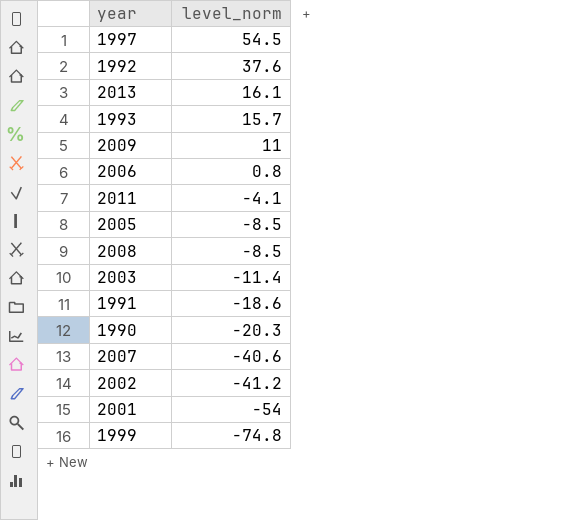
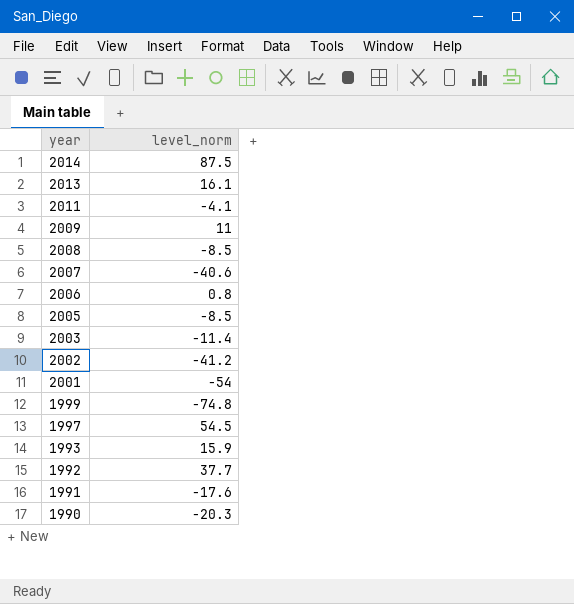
row order: level_norm descending -> year descending
row 2014: none -> 87.5
1993 | level_norm: 15.7 -> 15.9
1992 | level_norm: 37.6 -> 37.7
1991 | level_norm: -18.6 -> -17.6

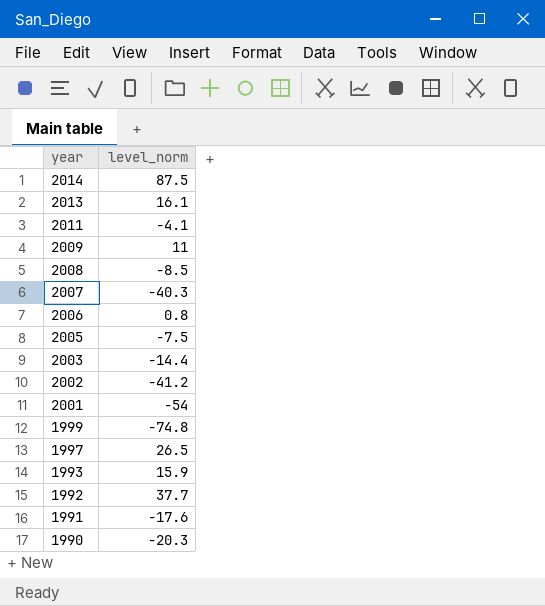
2007 | level_norm: -40.6 -> -40.3
2005 | level_norm: -8.5 -> -7.5
2003 | level_norm: -11.4 -> -14.4
1997 | level_norm: 54.5 -> 26.5

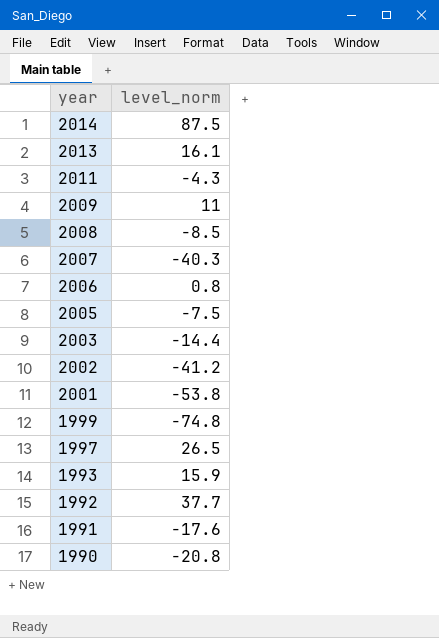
2011 | level_norm: -4.1 -> -4.3
2001 | level_norm: -54 -> -53.8
1990 | level_norm: -20.3 -> -20.8

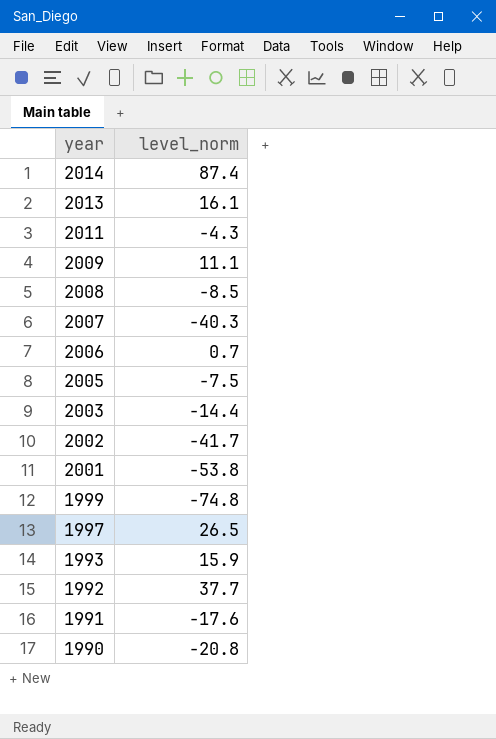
2014 | level_norm: 87.5 -> 87.4
2009 | level_norm: 11 -> 11.1
2006 | level_norm: 0.8 -> 0.7
2002 | level_norm: -41.2 -> -41.7

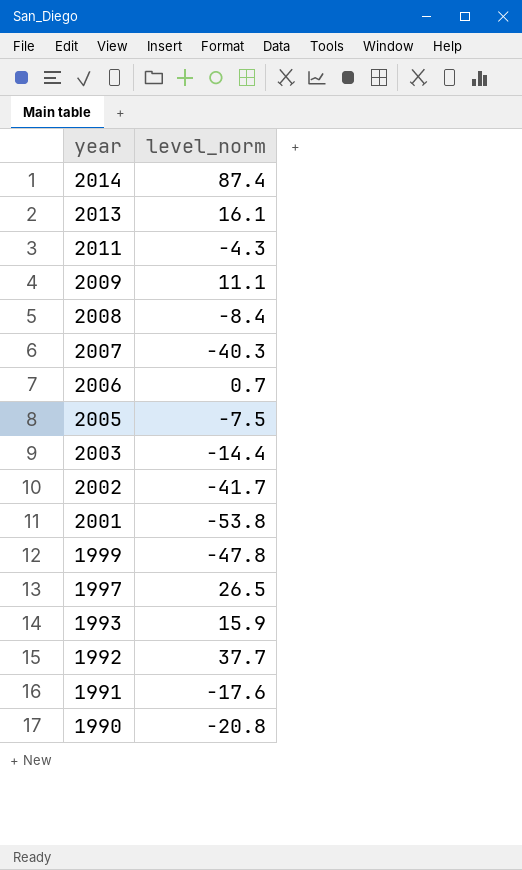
2008 | level_norm: -8.5 -> -8.4
1999 | level_norm: -74.8 -> -47.8

